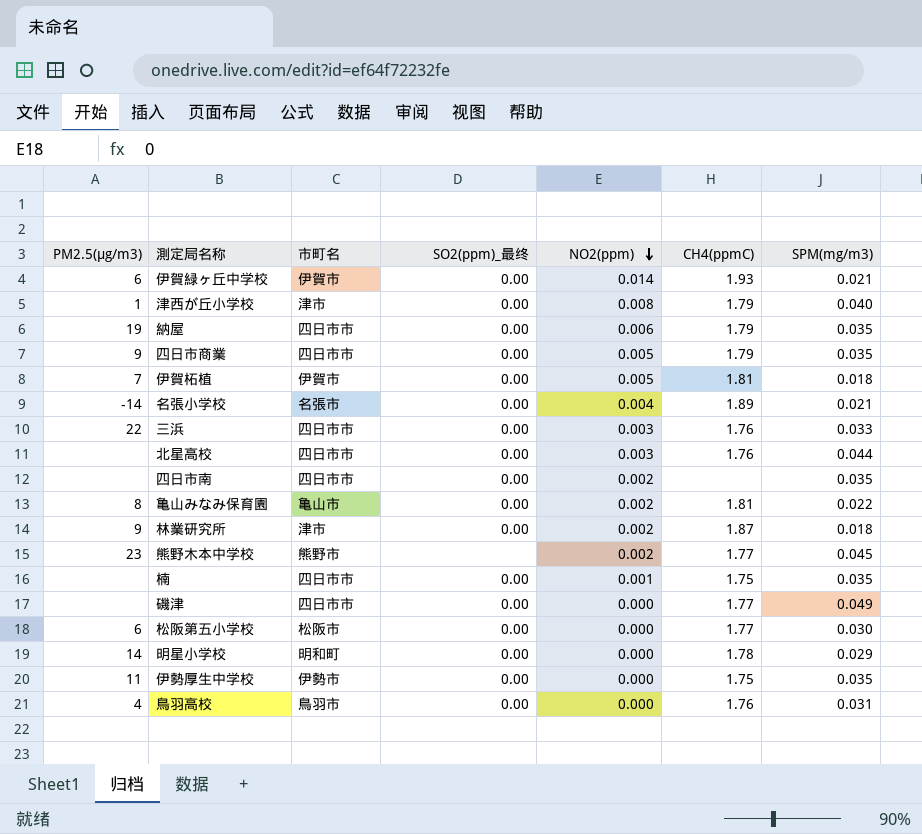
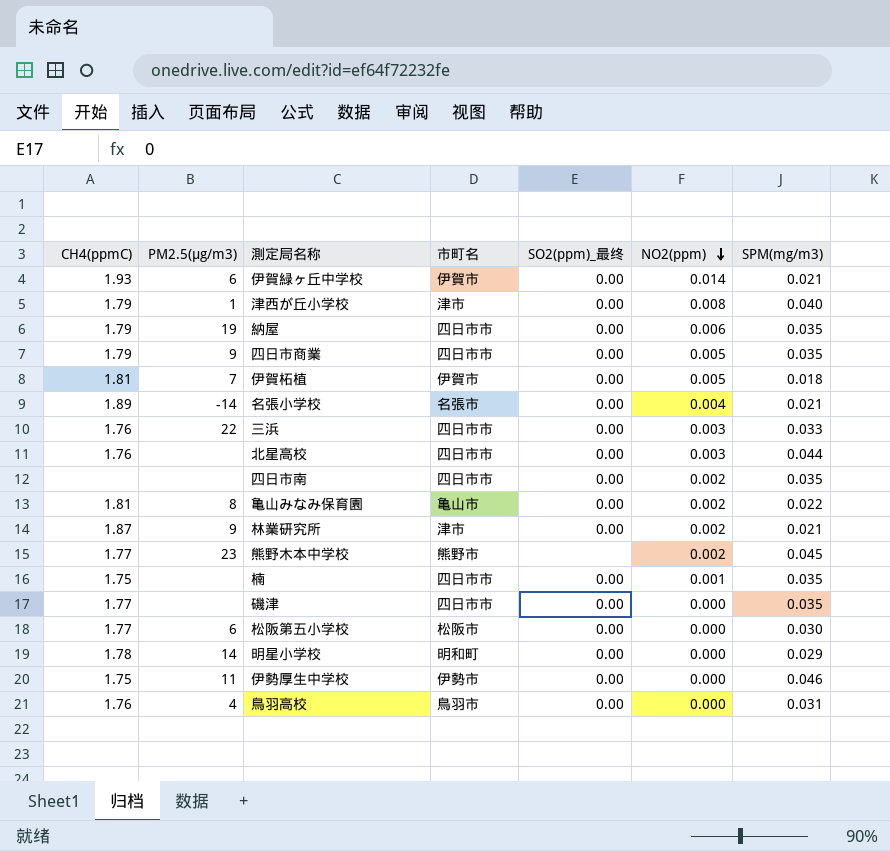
column CH4(ppmC) | position: 6 -> 1
林業研究所 | SPM(mg/m3): 0.018 -> 0.021
磯津 | SPM(mg/m3): 0.049 -> 0.035
伊勢厚生中学校 | SPM(mg/m3): 0.035 -> 0.046

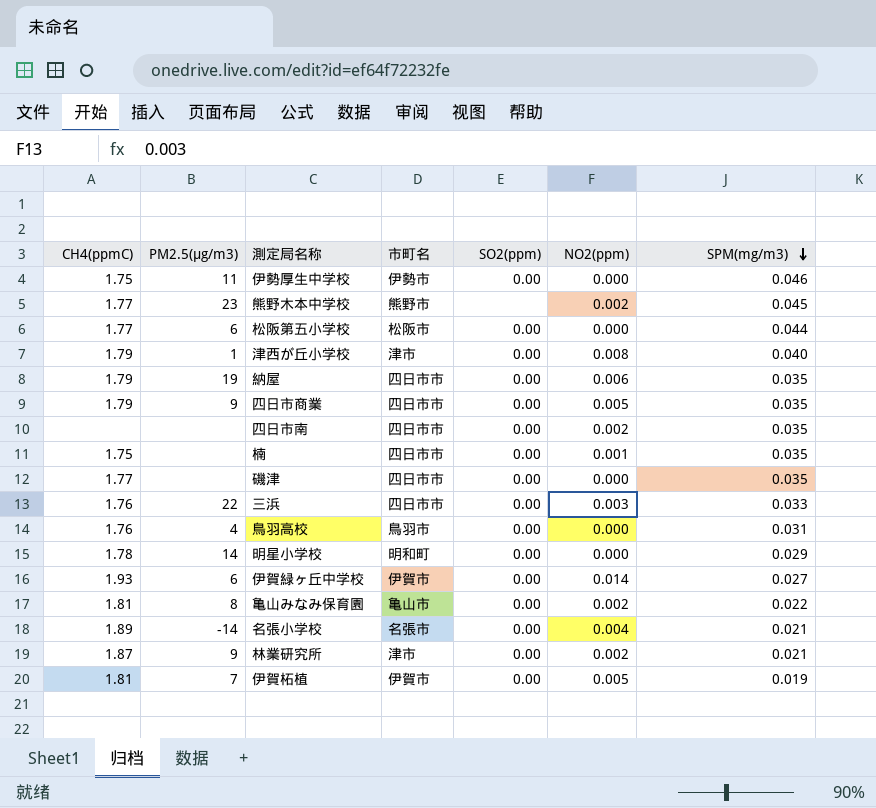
row order: NO2(ppm) descending -> SPM(mg/m3) descending
column name: SO2(ppm)_最终 -> SO2(ppm)
row 北星高校: 1.76 | none | 四日市市 | 0.00 | 0.003 | 0.044 -> none
松阪第五小学校 | SPM(mg/m3): 0.030 -> 0.044
伊賀緑ヶ丘中学校 | SPM(mg/m3): 0.021 -> 0.027
伊賀柘植 | SPM(mg/m3): 0.018 -> 0.019

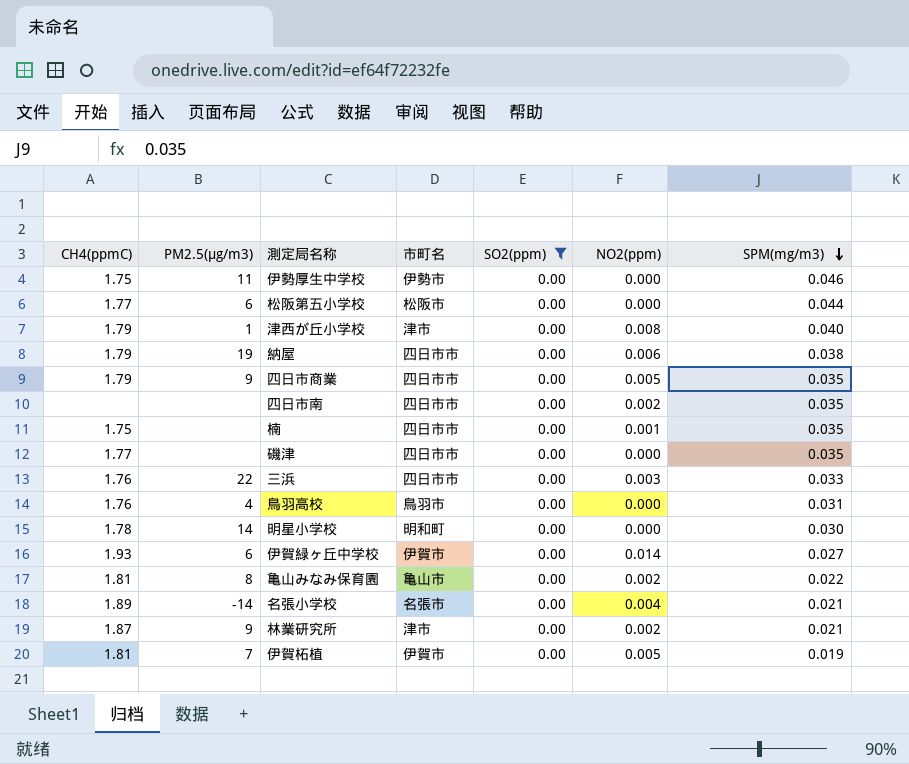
filter: none -> SO2(ppm) = 0.00
納屋 | SPM(mg/m3): 0.035 -> 0.038
明星小学校 | SPM(mg/m3): 0.029 -> 0.030

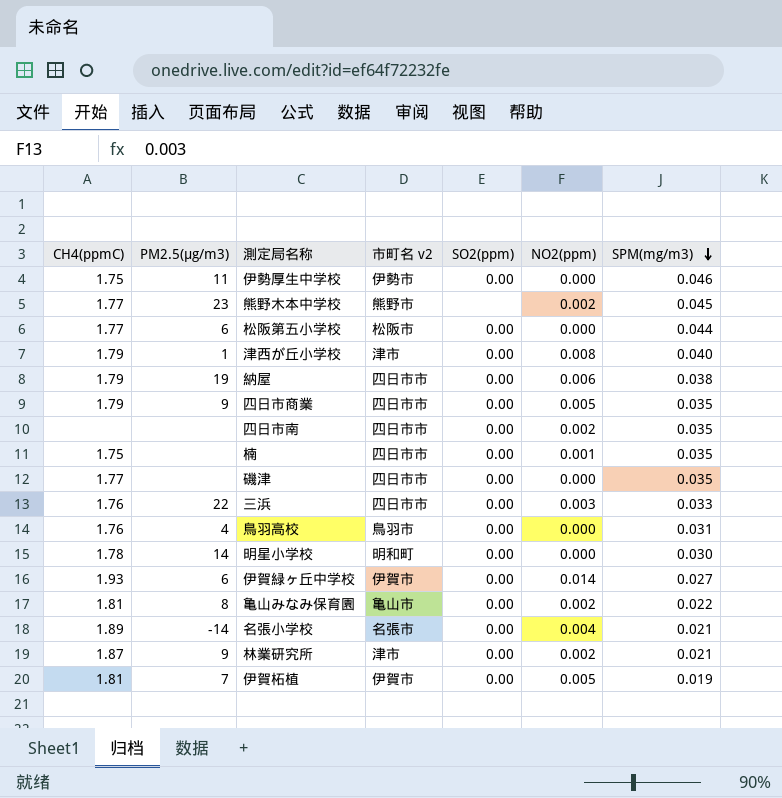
filter: SO2(ppm) = 0.00 -> none
column name: 市町名 -> 市町名 v2

